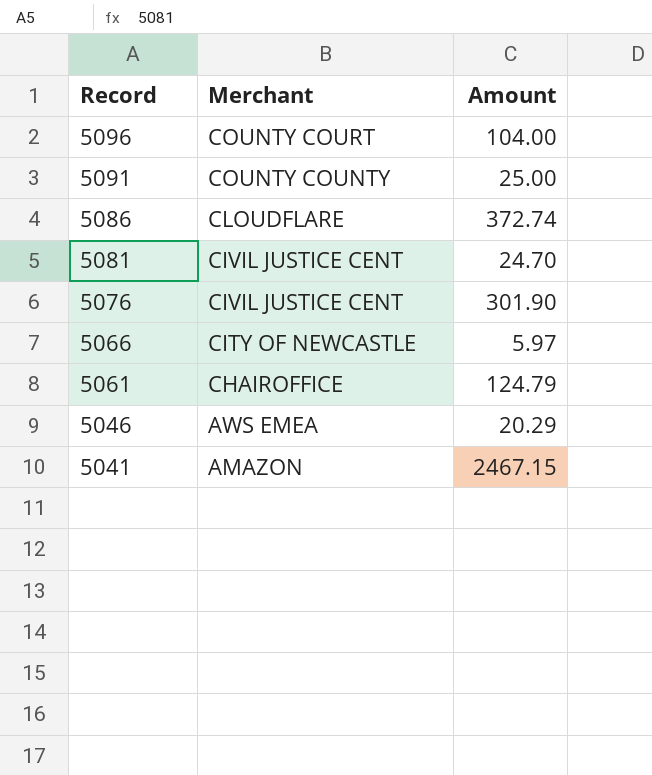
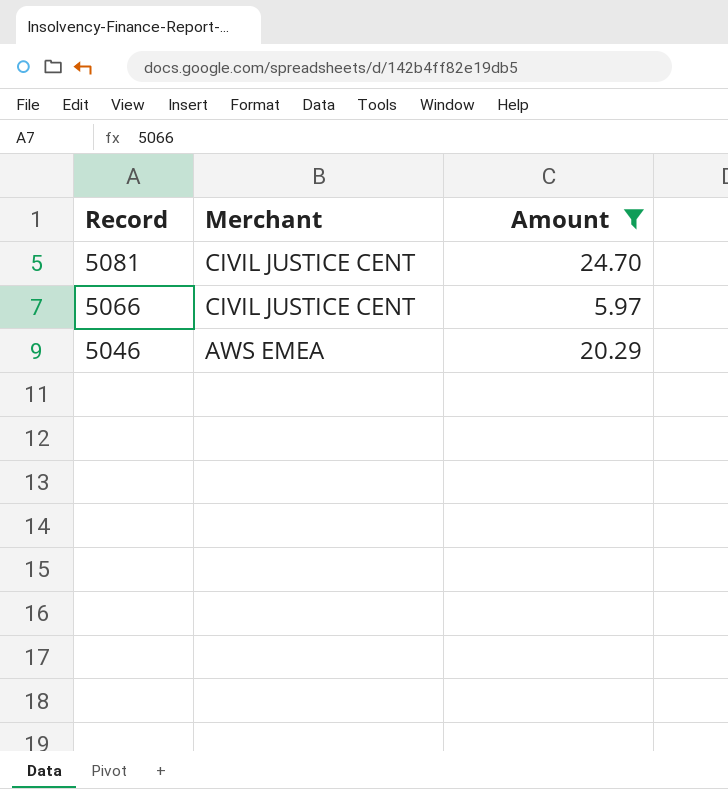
filter: none -> Amount <= 24.70
5066 | Merchant: CITY OF NEWCASTLE -> CIVIL JUSTICE CENT

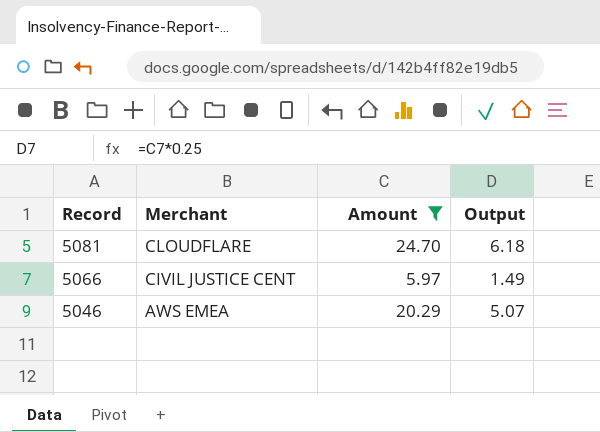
column Output | formula: none -> [Amount] * 0.25
5081 | Merchant: CIVIL JUSTICE CENT -> CLOUDFLARE

